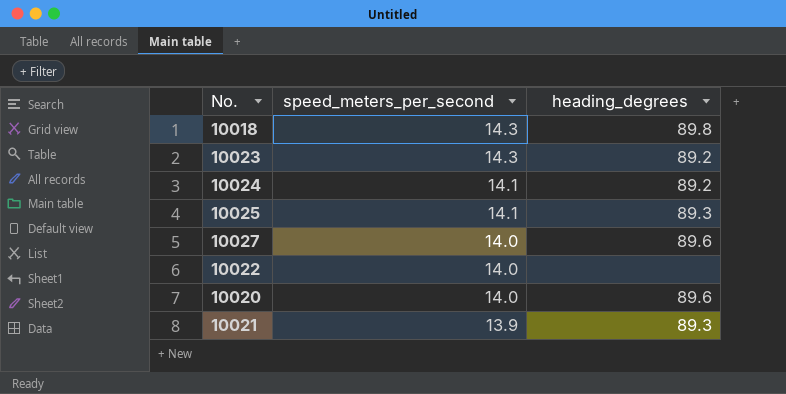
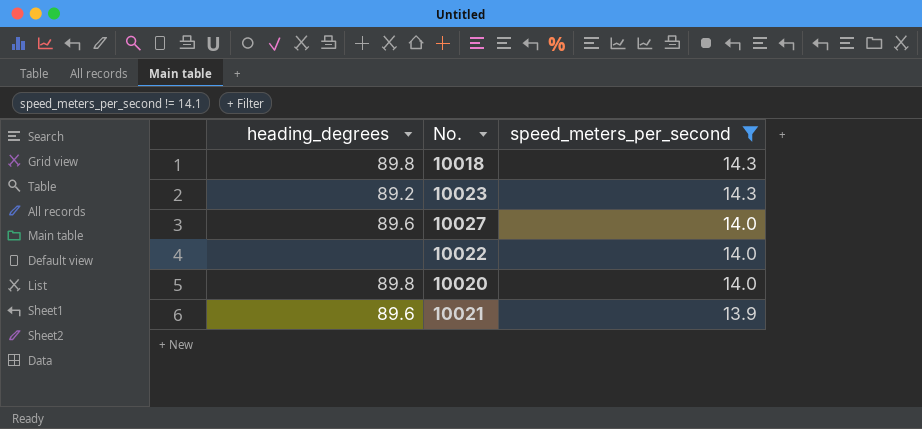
filter: none -> speed_meters_per_second != 14.1
column heading_degrees | position: 3 -> 1
10020 | heading_degrees: 89.6 -> 89.8
10021 | heading_degrees: 89.3 -> 89.6

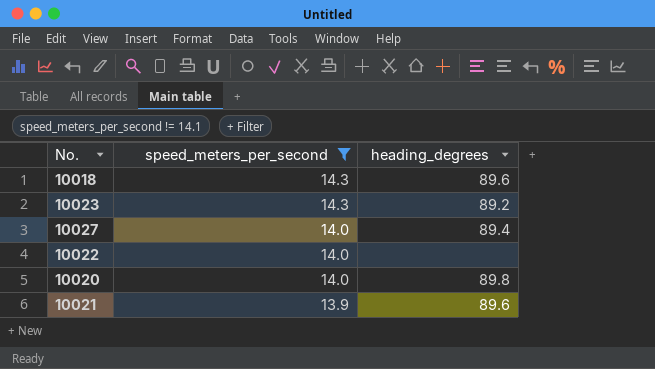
column heading_degrees | position: 1 -> 3
10018 | heading_degrees: 89.8 -> 89.6
10027 | heading_degrees: 89.6 -> 89.4

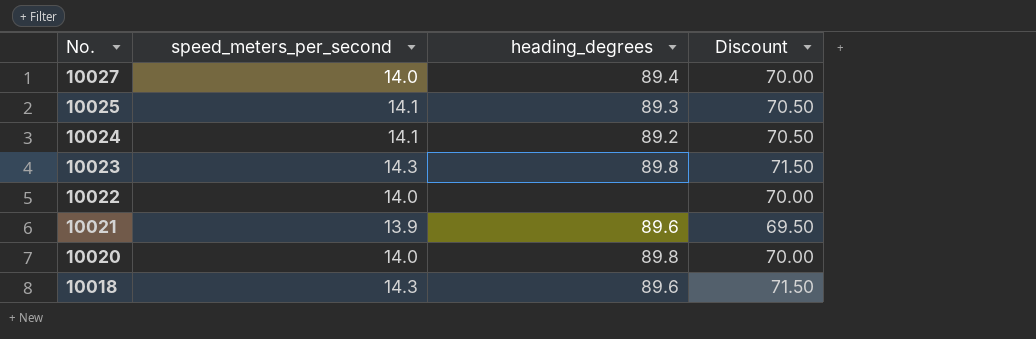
filter: speed_meters_per_second != 14.1 -> none
row order: speed_meters_per_second descending -> No. descending
column Discount | formula: none -> [speed_meters_per_second] * 5
10023 | heading_degrees: 89.2 -> 89.8

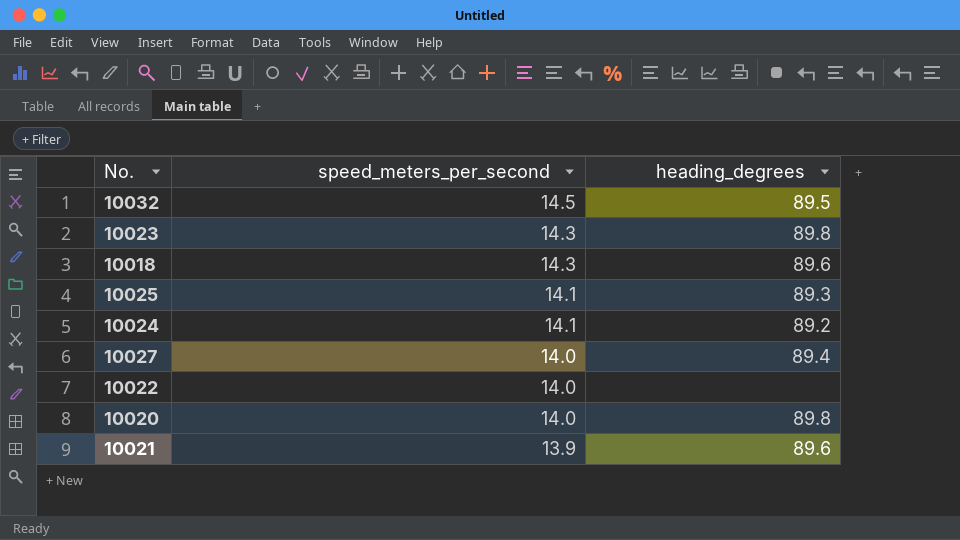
row order: No. descending -> speed_meters_per_second descending
column Discount | formula: [speed_meters_per_second] * 5 -> none
row 10032: none -> 14.5 | 89.5

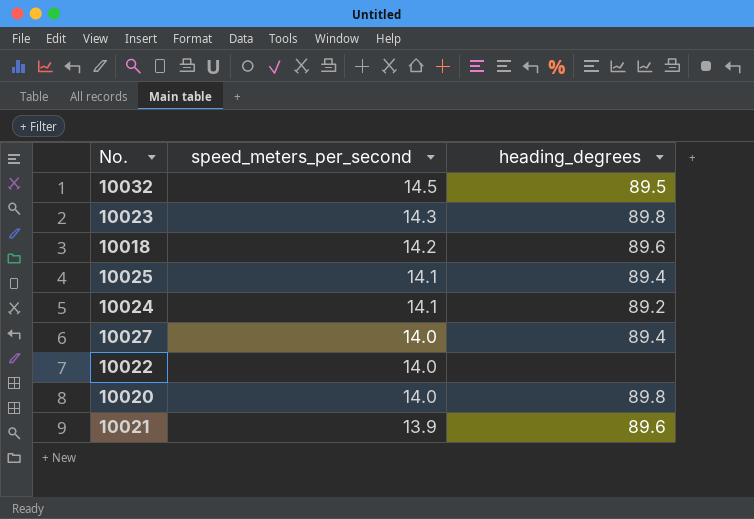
10018 | speed_meters_per_second: 14.3 -> 14.2
10025 | heading_degrees: 89.3 -> 89.4

